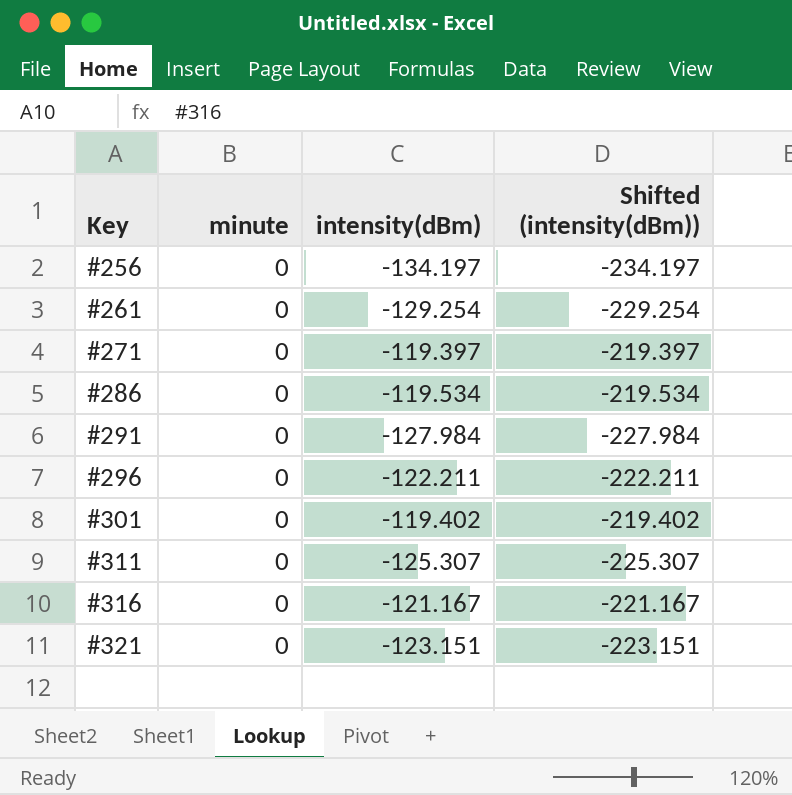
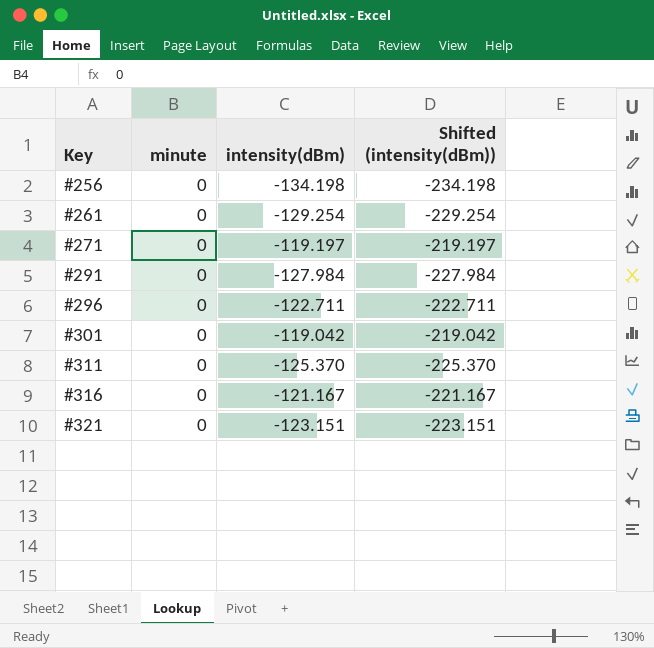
row #286: 0 | -119.534 | -219.534 -> none
#256 | intensity(dBm): -134.197 -> -134.198
#256 | Shifted (intensity(dBm)): -234.197 -> -234.198
#271 | intensity(dBm): -119.397 -> -119.197
#271 | Shifted (intensity(dBm)): -219.397 -> -219.197
#296 | intensity(dBm): -122.211 -> -122.711
#296 | Shifted (intensity(dBm)): -222.211 -> -222.711
#301 | intensity(dBm): -119.402 -> -119.042
#301 | Shifted (intensity(dBm)): -219.402 -> -219.042
#311 | intensity(dBm): -125.307 -> -125.370
#311 | Shifted (intensity(dBm)): -225.307 -> -225.370

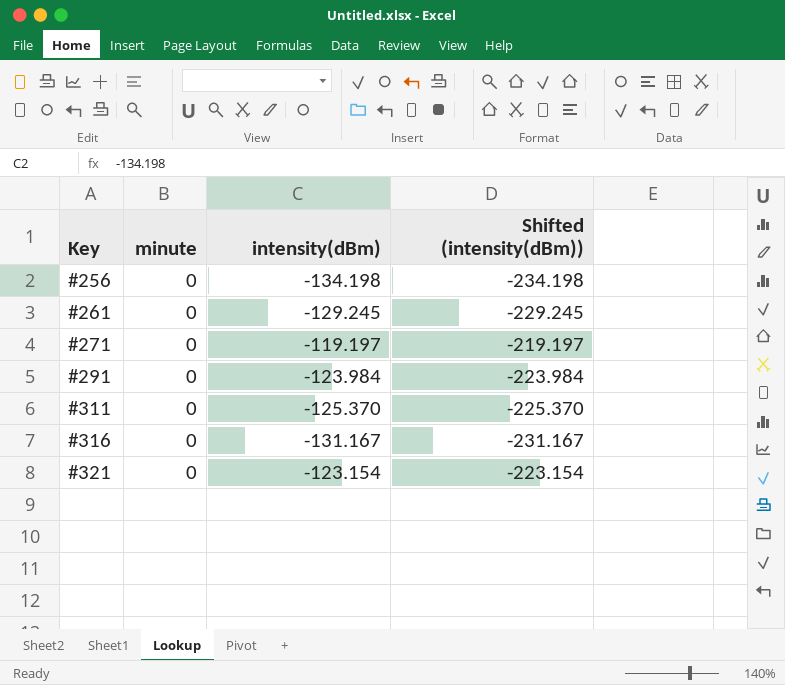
row #296: 0 | -122.711 | -222.711 -> none
row #301: 0 | -119.042 | -219.042 -> none
#261 | intensity(dBm): -129.254 -> -129.245
#261 | Shifted (intensity(dBm)): -229.254 -> -229.245
#291 | intensity(dBm): -127.984 -> -123.984
#291 | Shifted (intensity(dBm)): -227.984 -> -223.984
#316 | intensity(dBm): -121.167 -> -131.167
#316 | Shifted (intensity(dBm)): -221.167 -> -231.167
#321 | intensity(dBm): -123.151 -> -123.154
#321 | Shifted (intensity(dBm)): -223.151 -> -223.154

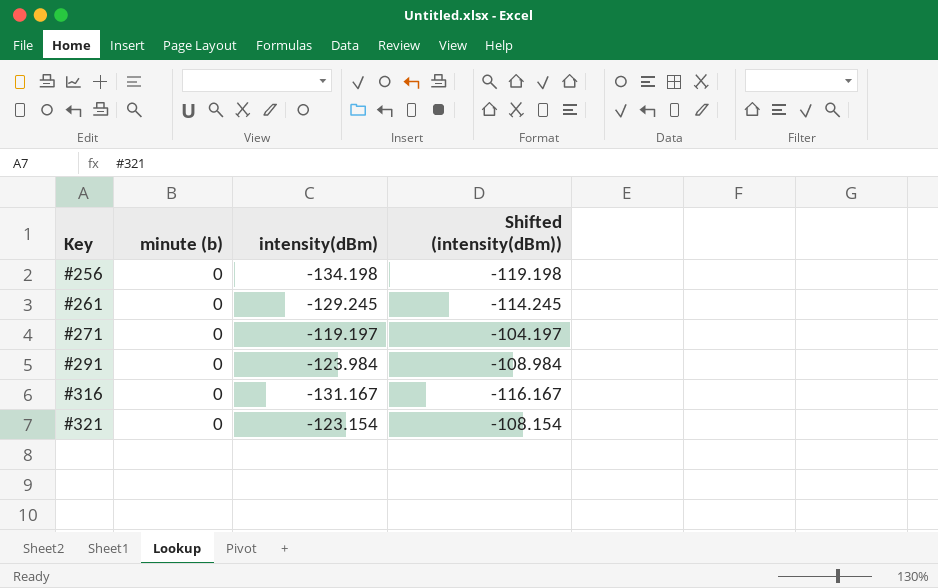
column name: minute -> minute (b)
column Shifted (intensity(dBm)) | formula: [intensity(dBm)] - 100 -> [intensity(dBm)] + 15
row #311: 0 | -125.370 | -225.370 -> none

